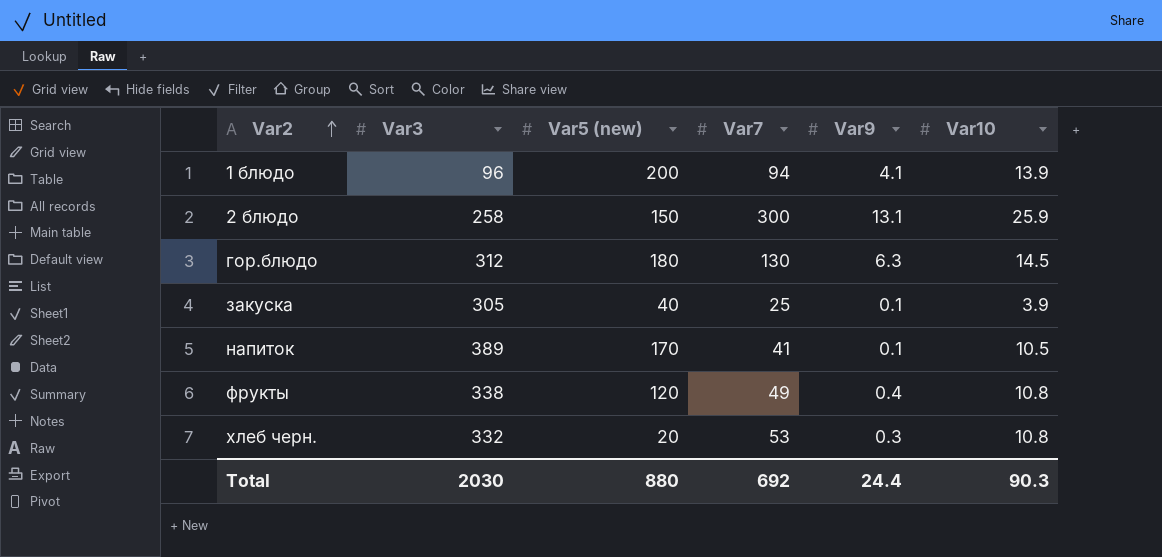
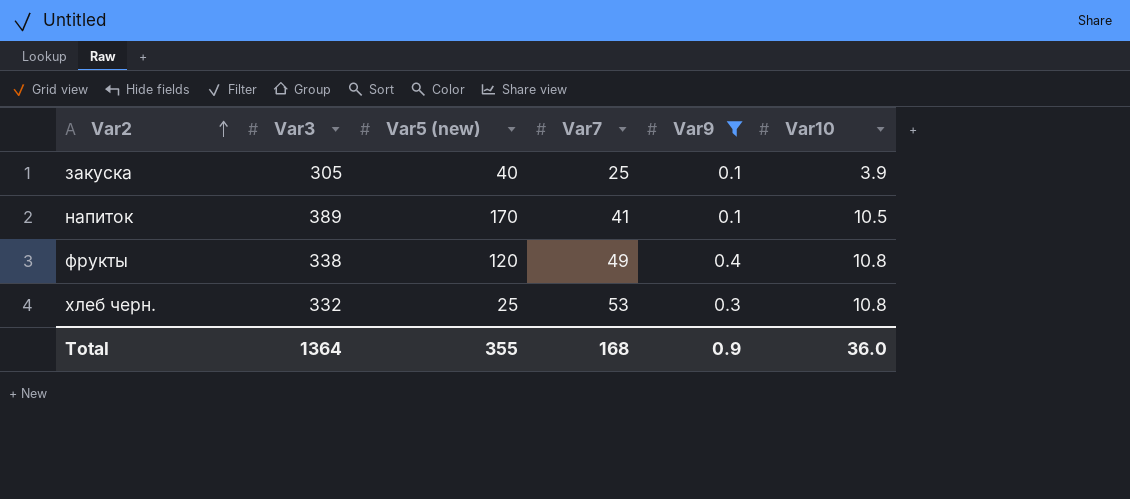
filter: none -> Var9 <= 0.4
хлеб черн. | Var5 (new): 20 -> 25
Total | Var3: 2030 -> 1364
Total | Var5 (new): 880 -> 355
Total | Var7: 692 -> 168
Total | Var9: 24.4 -> 0.9
Total | Var10: 90.3 -> 36.0

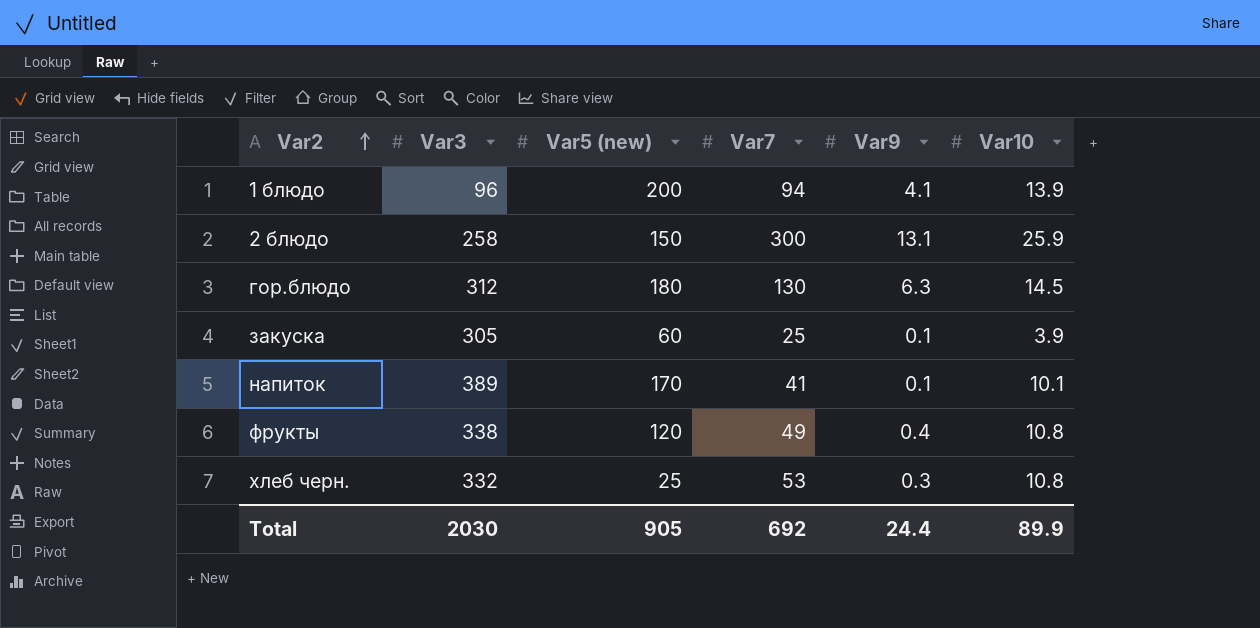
filter: Var9 <= 0.4 -> none
закуска | Var5 (new): 40 -> 60
напиток | Var10: 10.5 -> 10.1
Total | Var3: 1364 -> 2030
Total | Var5 (new): 355 -> 905
Total | Var7: 168 -> 692
Total | Var9: 0.9 -> 24.4
Total | Var10: 36.0 -> 89.9

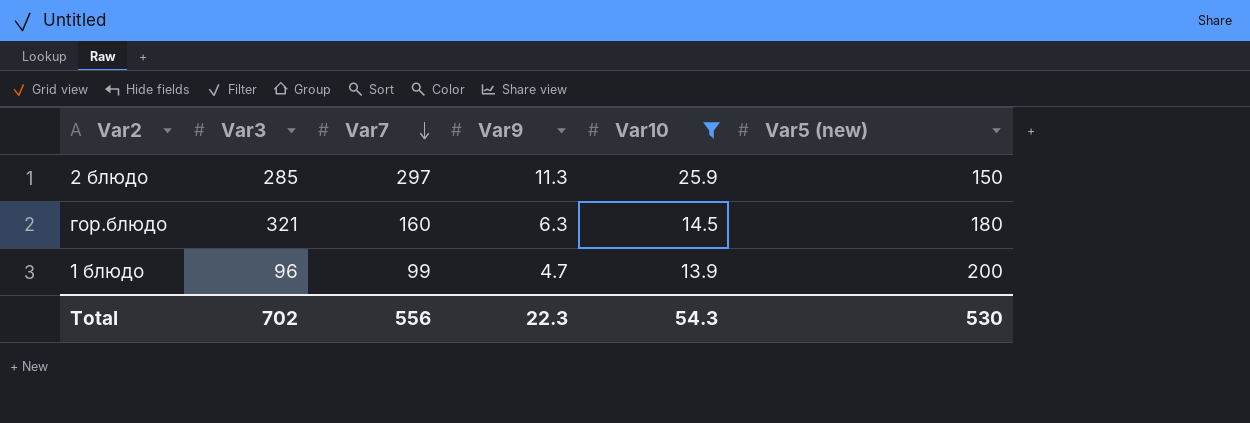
filter: none -> Var10 >= 13.9
row order: Var2 ascending -> Var7 descending
column Var5 (new) | position: 3 -> 6
2 блюдо | Var3: 258 -> 285
2 блюдо | Var7: 300 -> 297
2 блюдо | Var9: 13.1 -> 11.3
гор.блюдо | Var3: 312 -> 321
гор.блюдо | Var7: 130 -> 160
1 блюдо | Var7: 94 -> 99
1 блюдо | Var9: 4.1 -> 4.7
Total | Var3: 2030 -> 702
Total | Var7: 692 -> 556
Total | Var9: 24.4 -> 22.3
Total | Var10: 89.9 -> 54.3
Total | Var5 (new): 905 -> 530

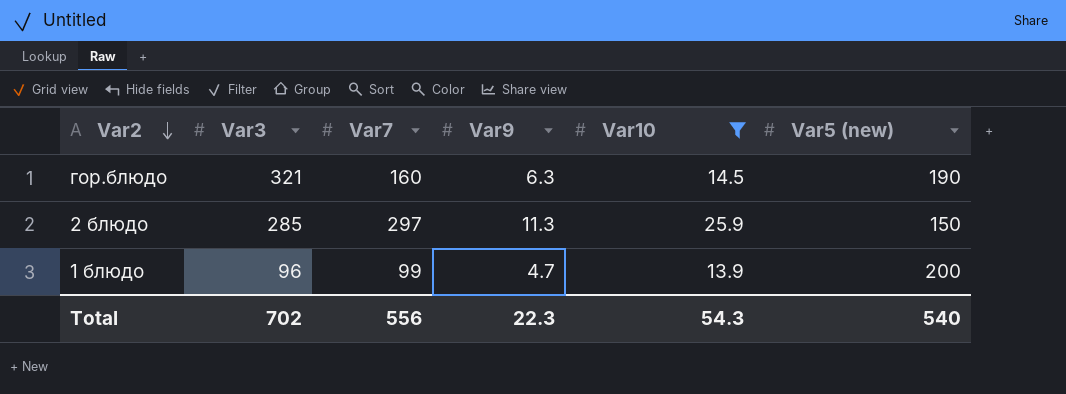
row order: Var7 descending -> Var2 descending
гор.блюдо | Var5 (new): 180 -> 190
Total | Var5 (new): 530 -> 540

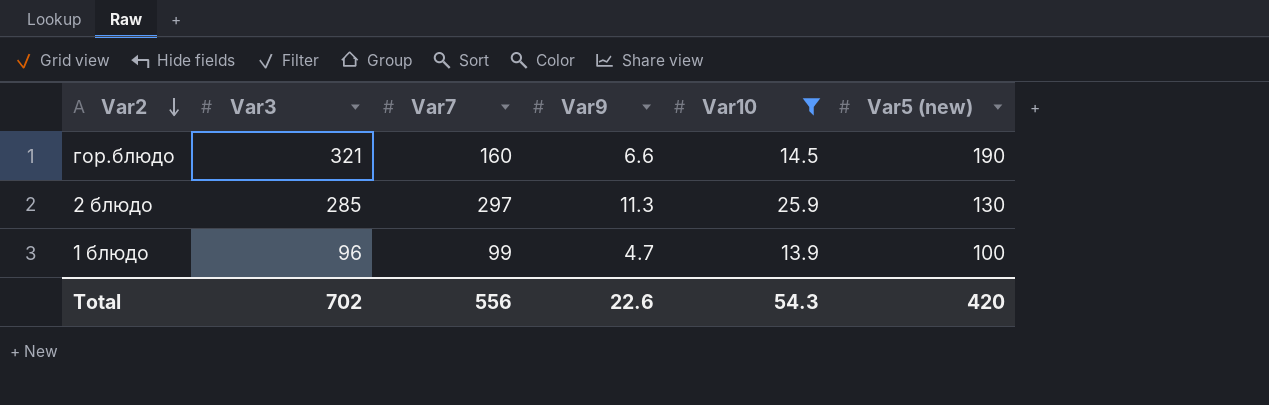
гор.блюдо | Var9: 6.3 -> 6.6
2 блюдо | Var5 (new): 150 -> 130
1 блюдо | Var5 (new): 200 -> 100
Total | Var9: 22.3 -> 22.6
Total | Var5 (new): 540 -> 420

